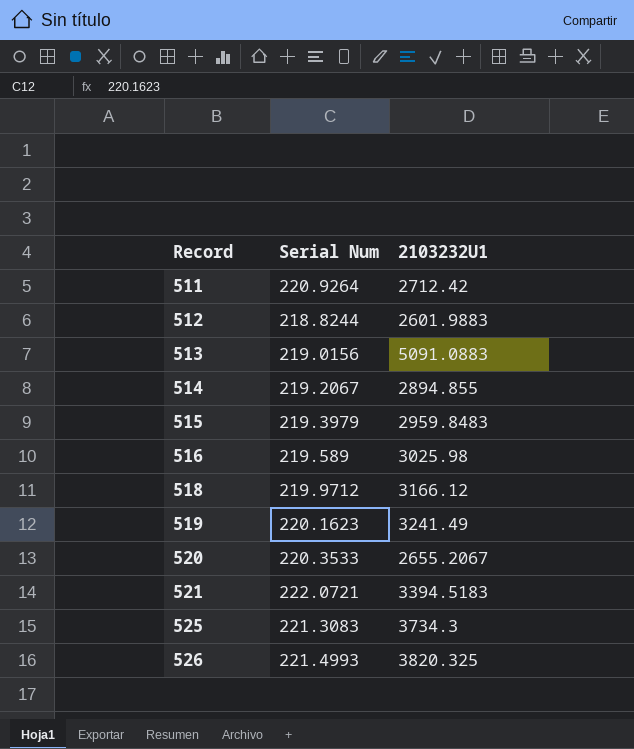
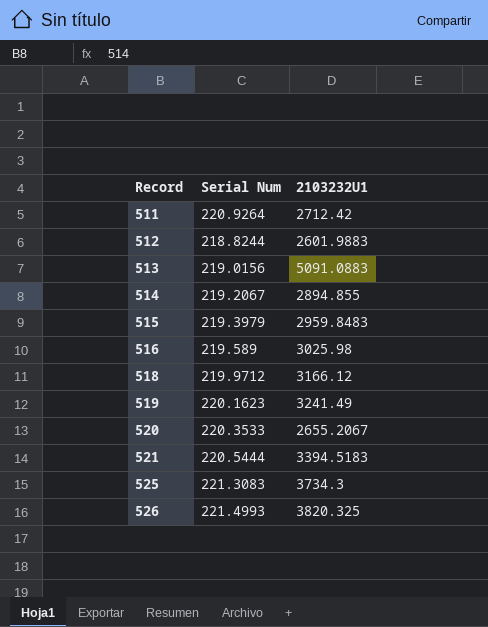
521 | Serial Num: 222.0721 -> 220.5444

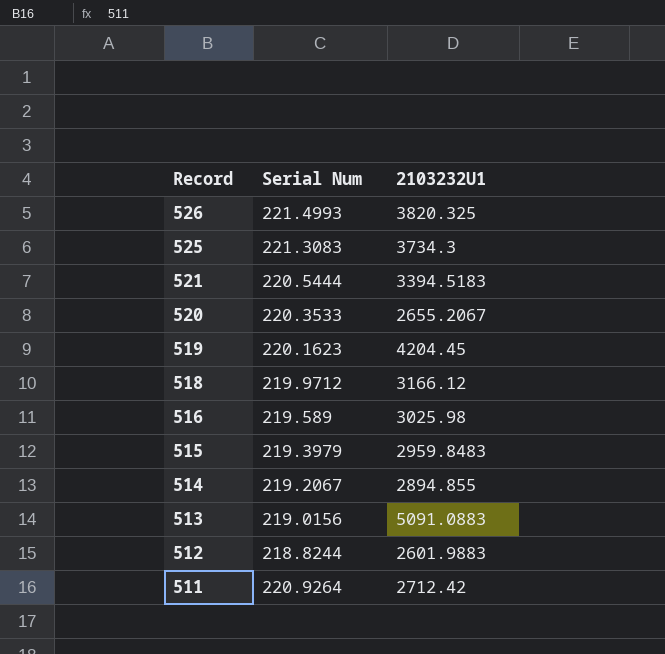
row order: Record ascending -> Record descending
519 | 2103232U1: 3241.49 -> 4204.45

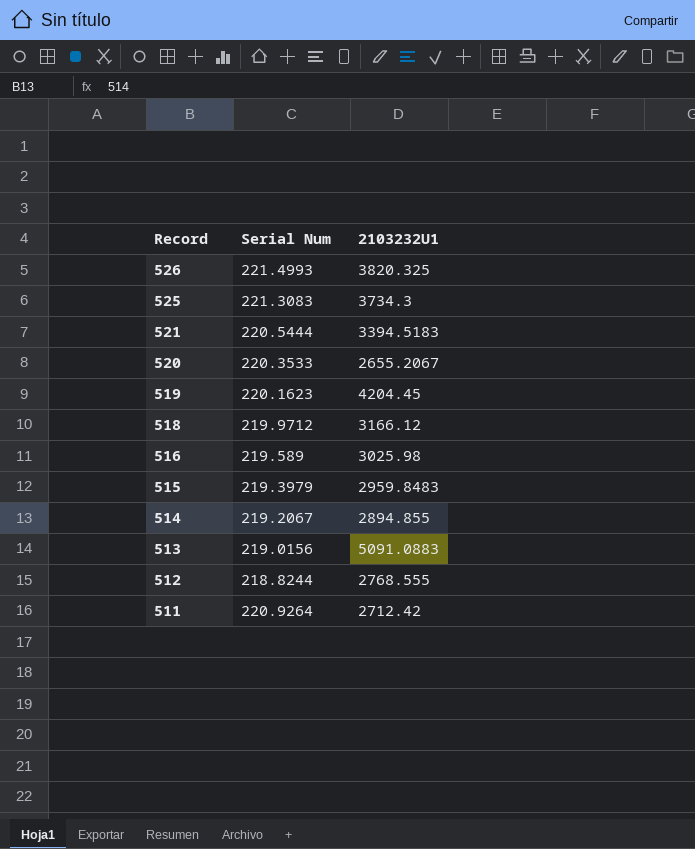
512 | 2103232U1: 2601.9883 -> 2768.555

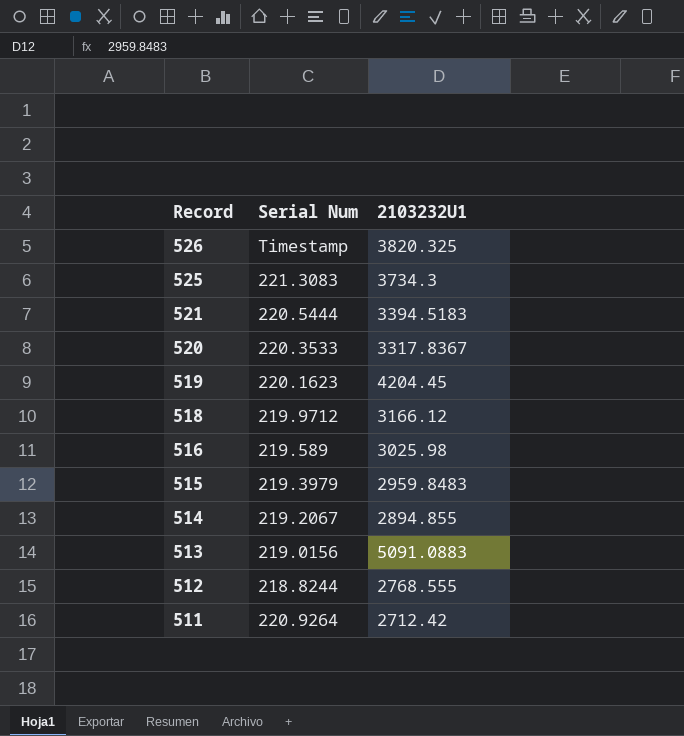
526 | Serial Num: 221.4993 -> Timestamp
520 | 2103232U1: 2655.2067 -> 3317.8367

